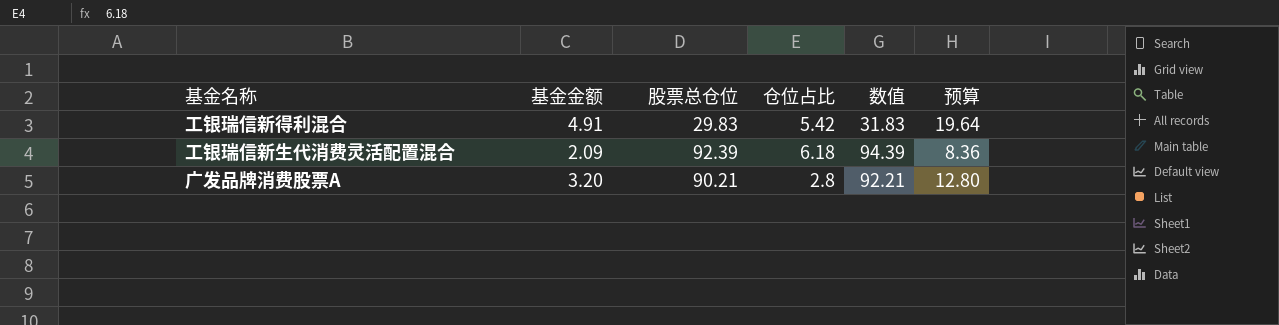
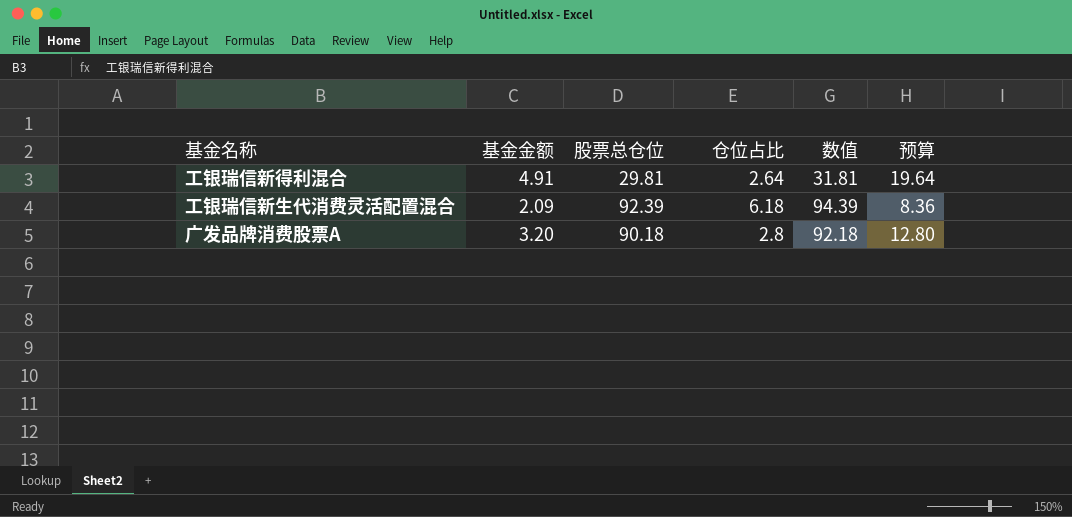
工银瑞信新得利混合 | 股票总仓位: 29.83 -> 29.81
工银瑞信新得利混合 | 仓位占比: 5.42 -> 2.64
工银瑞信新得利混合 | 数值: 31.83 -> 31.81
广发品牌消费股票A | 股票总仓位: 90.21 -> 90.18
广发品牌消费股票A | 数值: 92.21 -> 92.18

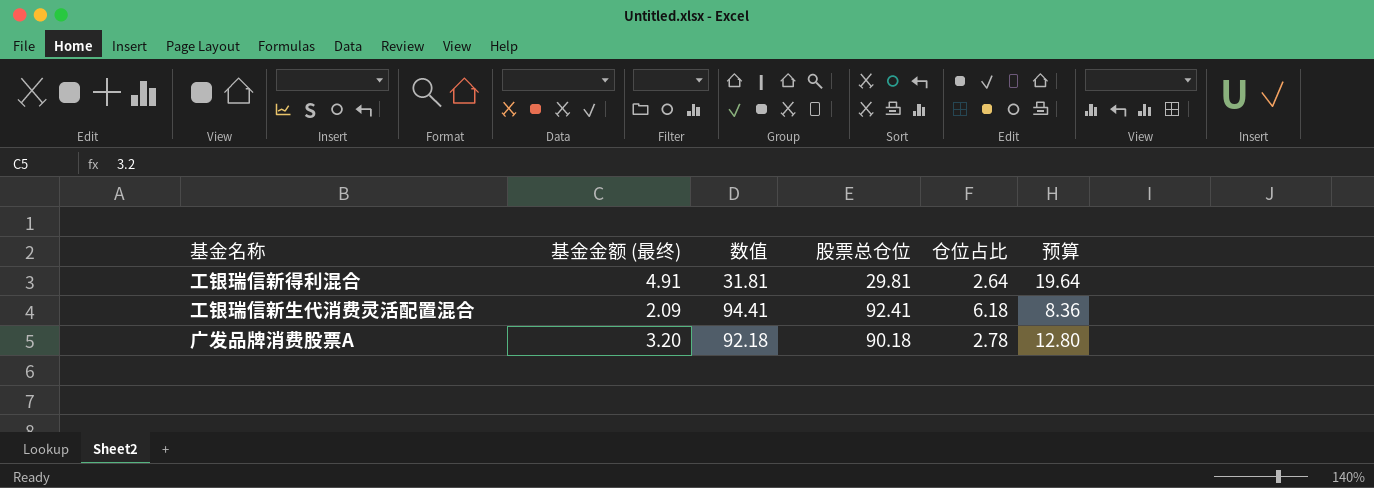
column name: 基金金额 -> 基金金额 (最终)
column 数值 | position: 5 -> 3
工银瑞信新生代消费灵活配置混合 | 数值: 94.39 -> 94.41
工银瑞信新生代消费灵活配置混合 | 股票总仓位: 92.39 -> 92.41
广发品牌消费股票A | 仓位占比: 2.8 -> 2.78

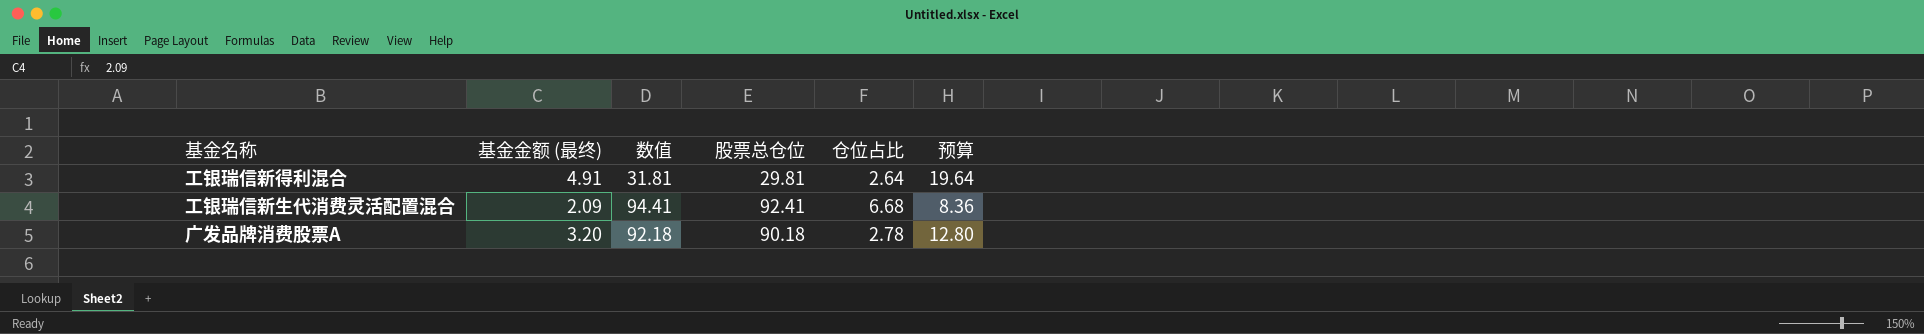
工银瑞信新生代消费灵活配置混合 | 仓位占比: 6.18 -> 6.68

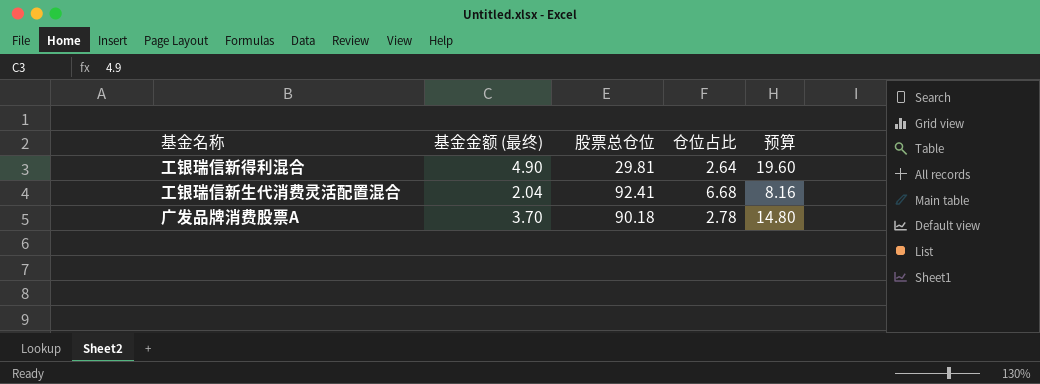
column 数值 | formula: [股票总仓位] + 2 -> none
工银瑞信新得利混合 | 基金金额 (最终): 4.91 -> 4.90
工银瑞信新得利混合 | 预算: 19.64 -> 19.60
工银瑞信新生代消费灵活配置混合 | 基金金额 (最终): 2.09 -> 2.04
工银瑞信新生代消费灵活配置混合 | 预算: 8.36 -> 8.16
广发品牌消费股票A | 基金金额 (最终): 3.20 -> 3.70
广发品牌消费股票A | 预算: 12.80 -> 14.80

